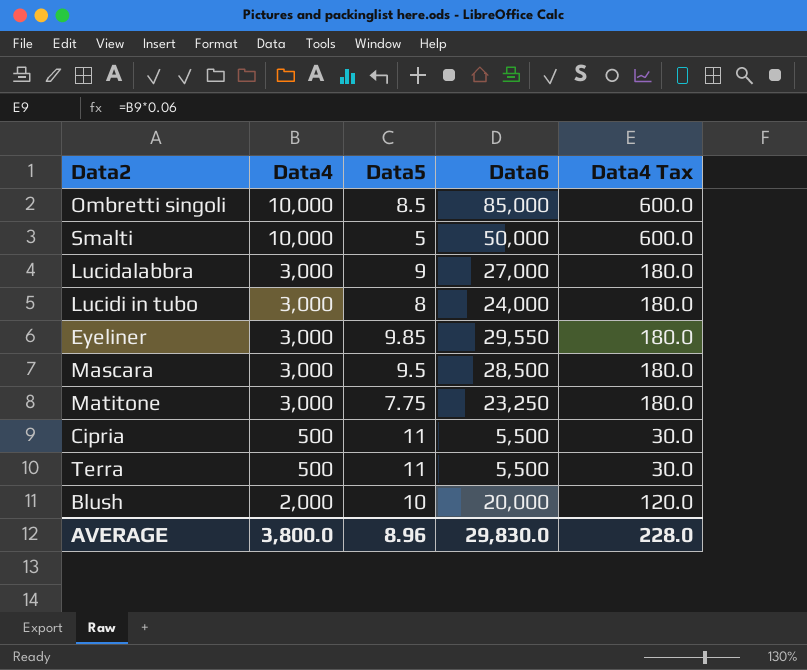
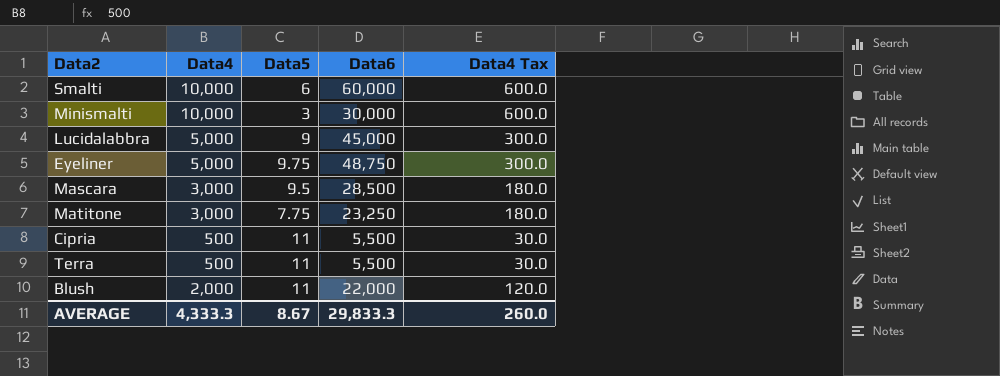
row Ombretti singoli: 10,000 | 8.5 | 85,000 | 600.0 -> none
row Lucidi in tubo: 3,000 | 8 | 24,000 | 180.0 -> none
Smalti | Data5: 5 -> 6
Smalti | Data6: 50,000 -> 60,000
row Minismalti: none -> 10,000 | 3 | 30,000 | 600.0
Lucidalabbra | Data4: 3,000 -> 5,000
Lucidalabbra | Data6: 27,000 -> 45,000
Lucidalabbra | Data4 Tax: 180.0 -> 300.0
Eyeliner | Data4: 3,000 -> 5,000
Eyeliner | Data5: 9.85 -> 9.75
Eyeliner | Data6: 29,550 -> 48,750
Eyeliner | Data4 Tax: 180.0 -> 300.0
Blush | Data5: 10 -> 11
Blush | Data6: 20,000 -> 22,000
AVERAGE | Data4: 3,800.0 -> 4,333.3
AVERAGE | Data5: 8.96 -> 8.67
AVERAGE | Data6: 29,830.0 -> 29,833.3
AVERAGE | Data4 Tax: 228.0 -> 260.0

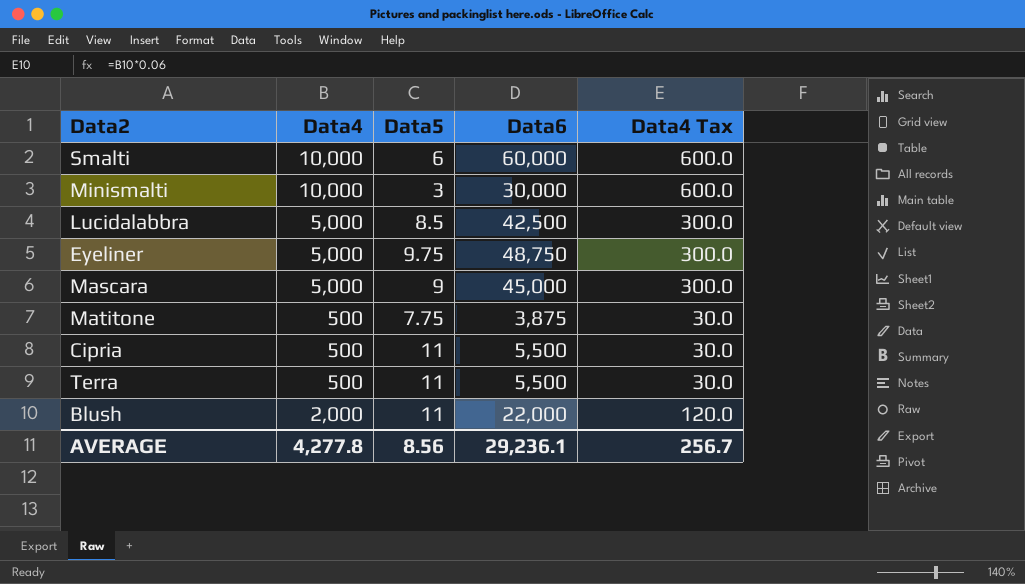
Lucidalabbra | Data5: 9 -> 8.5
Lucidalabbra | Data6: 45,000 -> 42,500
Mascara | Data4: 3,000 -> 5,000
Mascara | Data5: 9.5 -> 9
Mascara | Data6: 28,500 -> 45,000
Mascara | Data4 Tax: 180.0 -> 300.0
Matitone | Data4: 3,000 -> 500
Matitone | Data6: 23,250 -> 3,875
Matitone | Data4 Tax: 180.0 -> 30.0
AVERAGE | Data4: 4,333.3 -> 4,277.8
AVERAGE | Data5: 8.67 -> 8.56
AVERAGE | Data6: 29,833.3 -> 29,236.1
AVERAGE | Data4 Tax: 260.0 -> 256.7

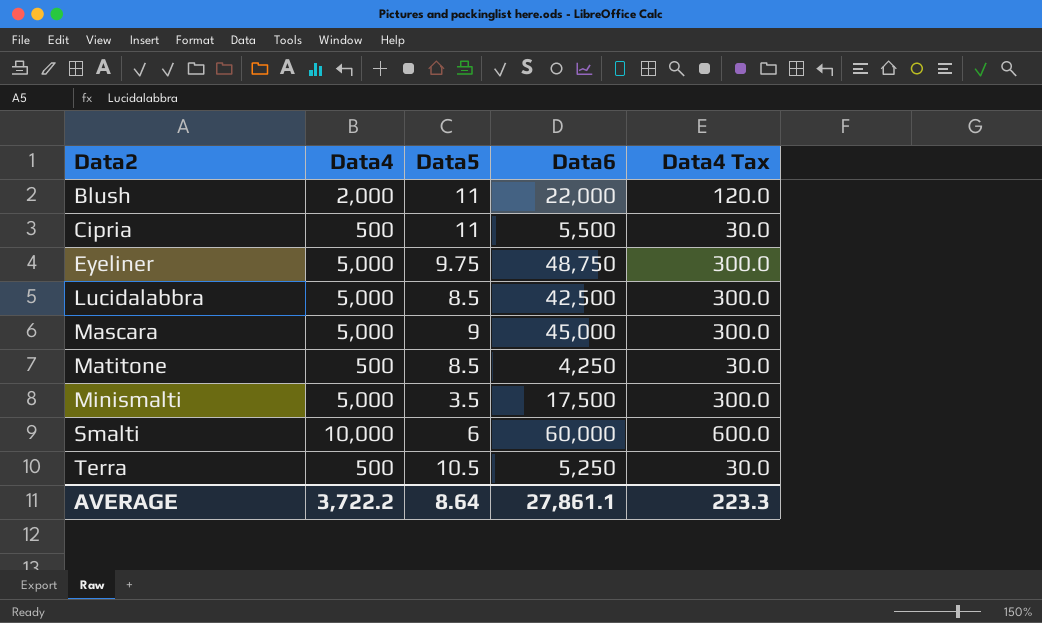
row order: none -> Data2 ascending
Matitone | Data5: 7.75 -> 8.5
Matitone | Data6: 3,875 -> 4,250
Minismalti | Data4: 10,000 -> 5,000
Minismalti | Data5: 3 -> 3.5
Minismalti | Data6: 30,000 -> 17,500
Minismalti | Data4 Tax: 600.0 -> 300.0
Terra | Data5: 11 -> 10.5
Terra | Data6: 5,500 -> 5,250
AVERAGE | Data4: 4,277.8 -> 3,722.2
AVERAGE | Data5: 8.56 -> 8.64
AVERAGE | Data6: 29,236.1 -> 27,861.1
AVERAGE | Data4 Tax: 256.7 -> 223.3

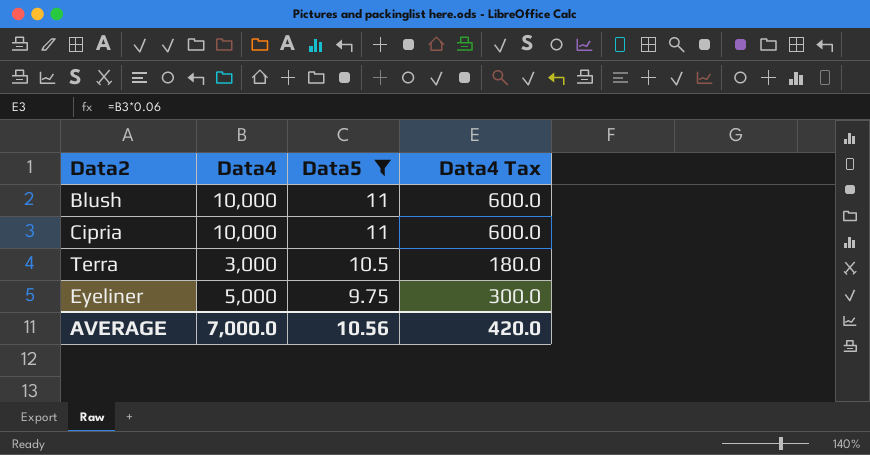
filter: none -> Data5 >= 9.75
row order: Data2 ascending -> Data5 descending
column Data6 | formula: [Data4] * [Data5] -> none
Blush | Data4: 2,000 -> 10,000
Blush | Data4 Tax: 120.0 -> 600.0
Cipria | Data4: 500 -> 10,000
Cipria | Data4 Tax: 30.0 -> 600.0
Terra | Data4: 500 -> 3,000
Terra | Data4 Tax: 30.0 -> 180.0
AVERAGE | Data4: 3,722.2 -> 7,000.0
AVERAGE | Data5: 8.64 -> 10.56
AVERAGE | Data4 Tax: 223.3 -> 420.0

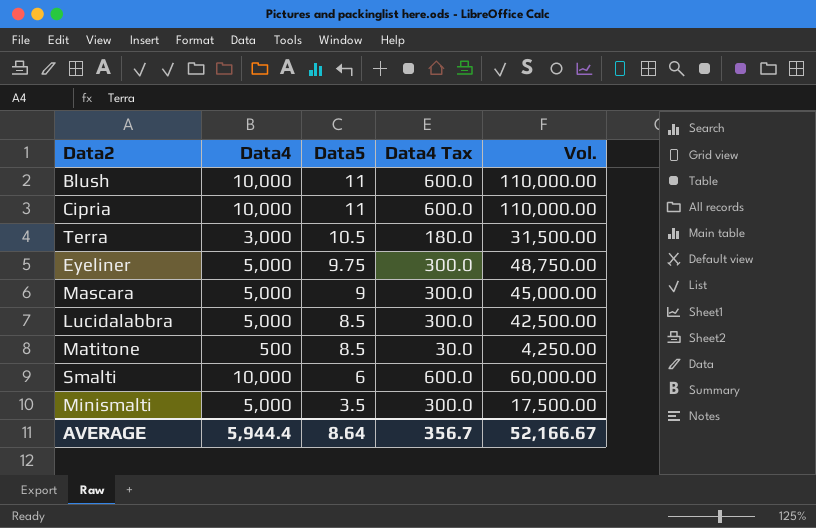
filter: Data5 >= 9.75 -> none
column Vol. | formula: none -> [Data4] * [Data5]
AVERAGE | Data4: 7,000.0 -> 5,944.4
AVERAGE | Data5: 10.56 -> 8.64
AVERAGE | Data4 Tax: 420.0 -> 356.7

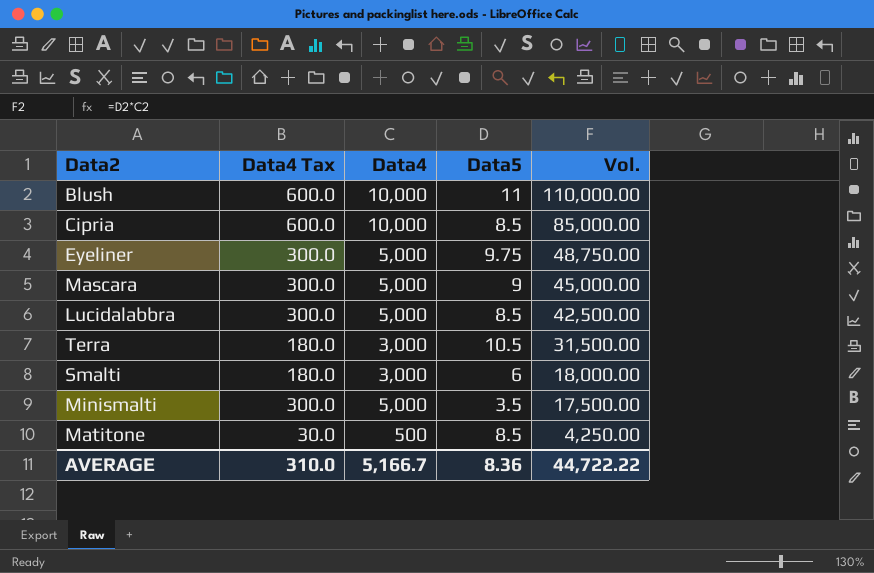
row order: Data5 descending -> Vol. descending
column Data4 Tax | position: 4 -> 2
Cipria | Data5: 11 -> 8.5
Cipria | Vol.: 110,000.00 -> 85,000.00
Smalti | Data4 Tax: 600.0 -> 180.0
Smalti | Data4: 10,000 -> 3,000
Smalti | Vol.: 60,000.00 -> 18,000.00
AVERAGE | Data4 Tax: 356.7 -> 310.0
AVERAGE | Data4: 5,944.4 -> 5,166.7
AVERAGE | Data5: 8.64 -> 8.36
AVERAGE | Vol.: 52,166.67 -> 44,722.22

